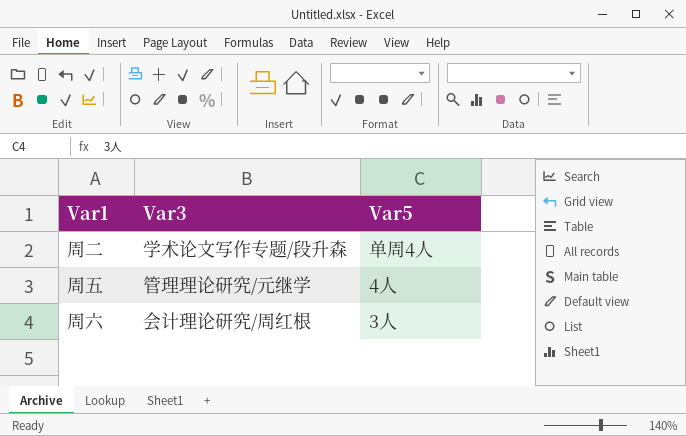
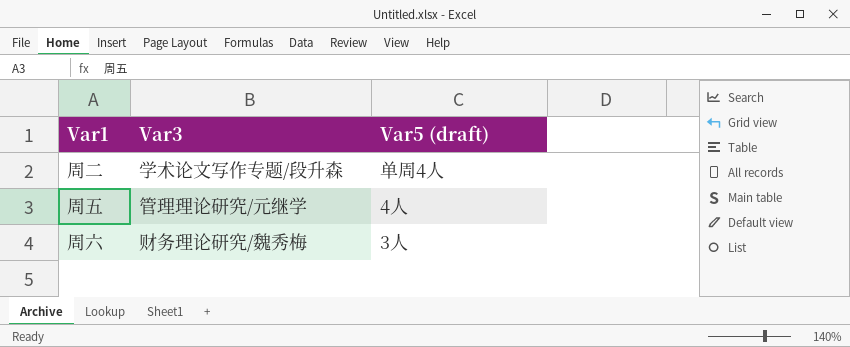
column name: Var5 -> Var5 (draft)
周六 | Var3: 会计理论研究/周红根 -> 财务理论研究/魏秀梅

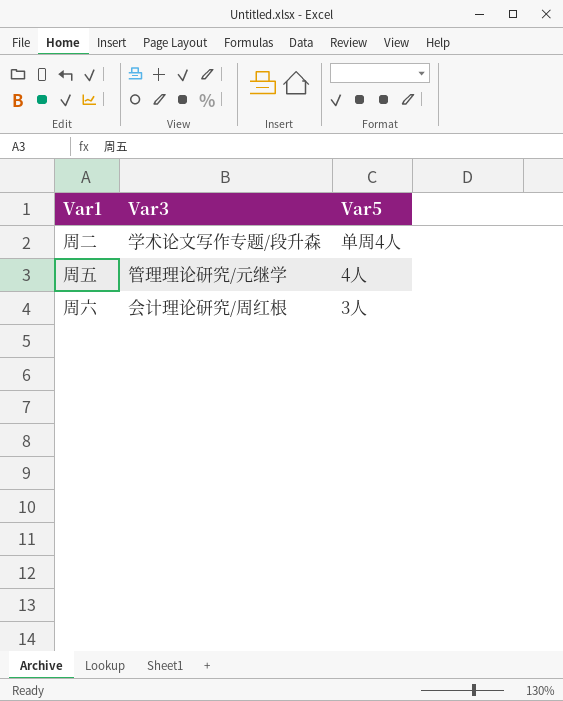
column name: Var5 (draft) -> Var5
周六 | Var3: 财务理论研究/魏秀梅 -> 会计理论研究/周红根

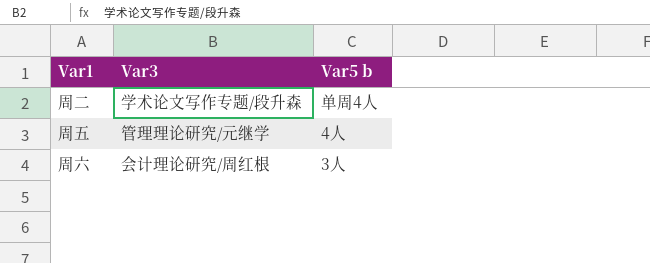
column name: Var5 -> Var5 b

